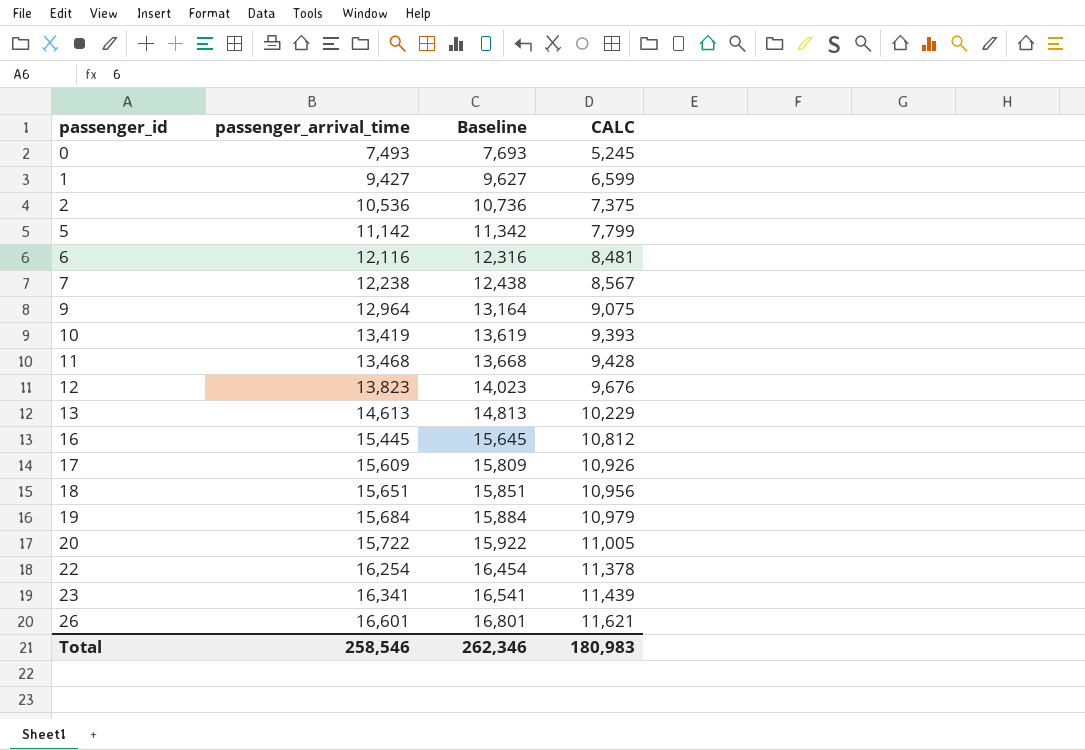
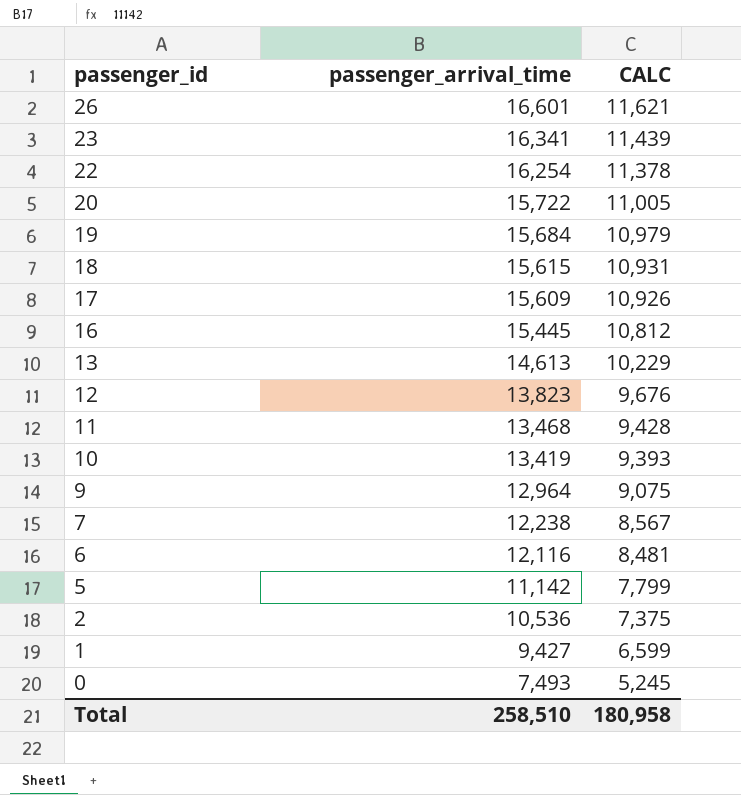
row order: passenger_id ascending -> passenger_id descending
column Baseline | formula: [passenger_arrival_time] + 200 -> none
18 | passenger_arrival_time: 15,651 -> 15,615
18 | CALC: 10,956 -> 10,931
Total | passenger_arrival_time: 258,546 -> 258,510
Total | CALC: 180,983 -> 180,958

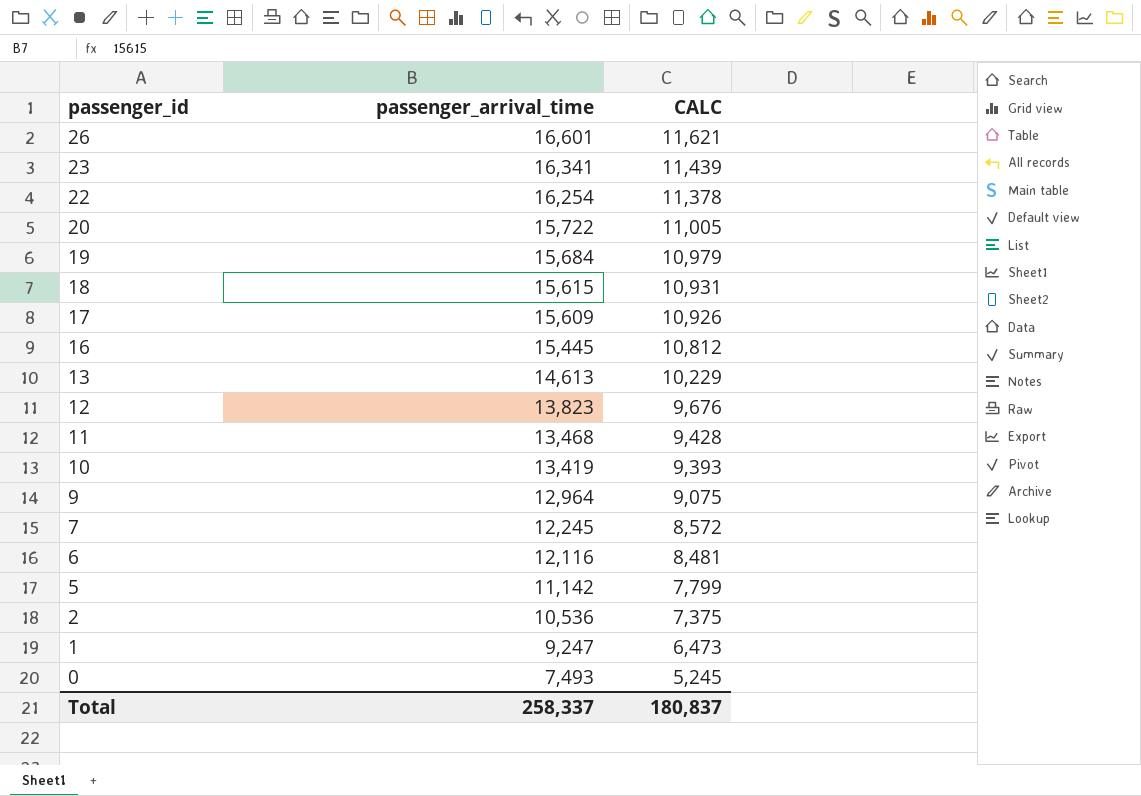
7 | passenger_arrival_time: 12,238 -> 12,245
7 | CALC: 8,567 -> 8,572
1 | passenger_arrival_time: 9,427 -> 9,247
1 | CALC: 6,599 -> 6,473
Total | passenger_arrival_time: 258,510 -> 258,337
Total | CALC: 180,958 -> 180,837

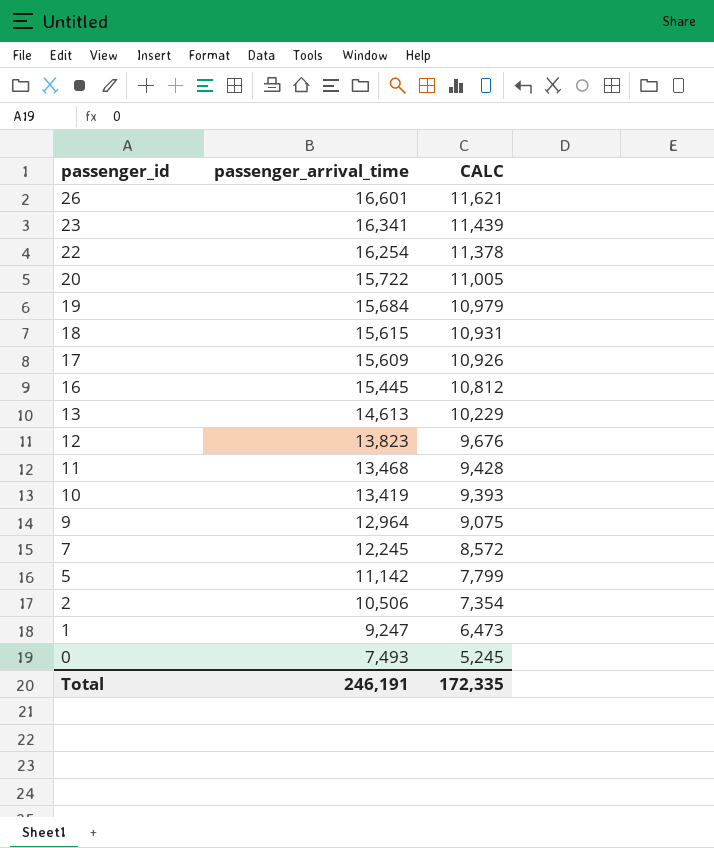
row 6: 12,116 | 8,481 -> none
2 | passenger_arrival_time: 10,536 -> 10,506
2 | CALC: 7,375 -> 7,354
Total | passenger_arrival_time: 258,337 -> 246,191
Total | CALC: 180,837 -> 172,335

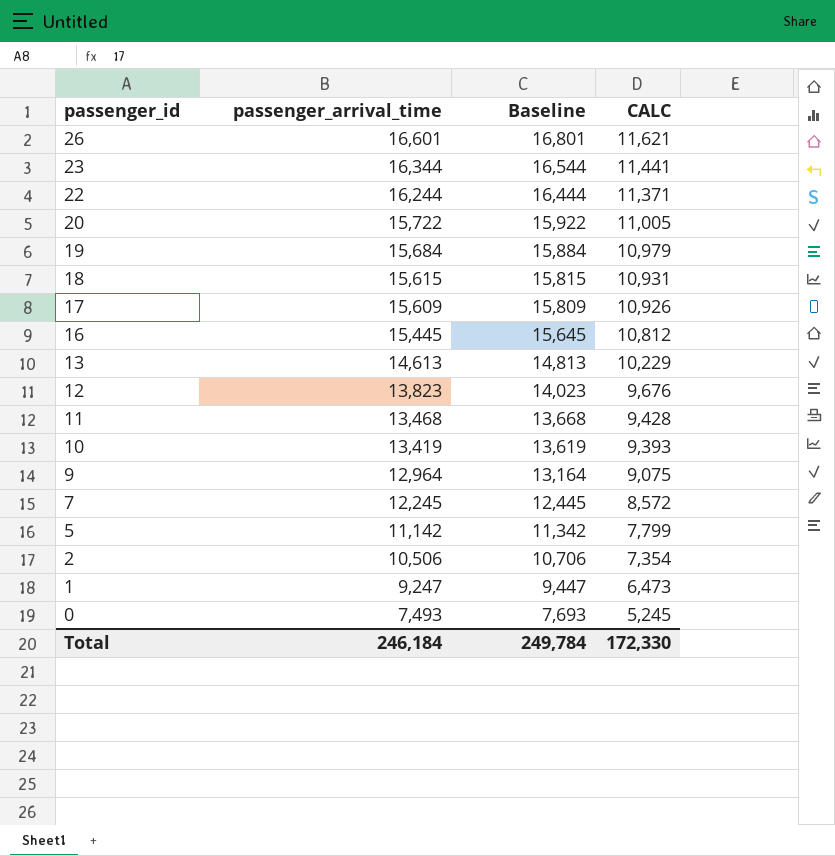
column Baseline | formula: none -> [passenger_arrival_time] + 200
23 | passenger_arrival_time: 16,341 -> 16,344
23 | CALC: 11,439 -> 11,441
22 | passenger_arrival_time: 16,254 -> 16,244
22 | CALC: 11,378 -> 11,371
Total | passenger_arrival_time: 246,191 -> 246,184
Total | CALC: 172,335 -> 172,330

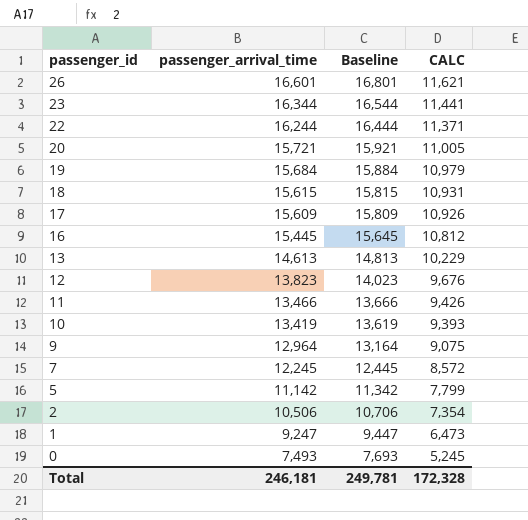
20 | passenger_arrival_time: 15,722 -> 15,721
20 | Baseline: 15,922 -> 15,921
11 | passenger_arrival_time: 13,468 -> 13,466
11 | Baseline: 13,668 -> 13,666
11 | CALC: 9,428 -> 9,426
Total | passenger_arrival_time: 246,184 -> 246,181
Total | Baseline: 249,784 -> 249,781
Total | CALC: 172,330 -> 172,328

